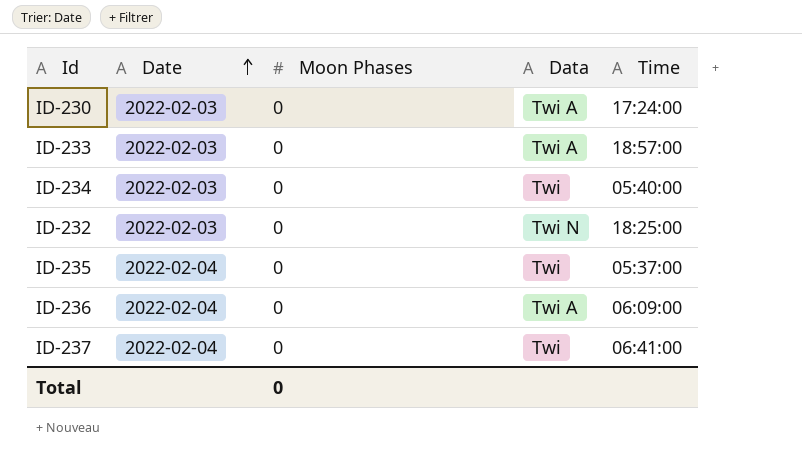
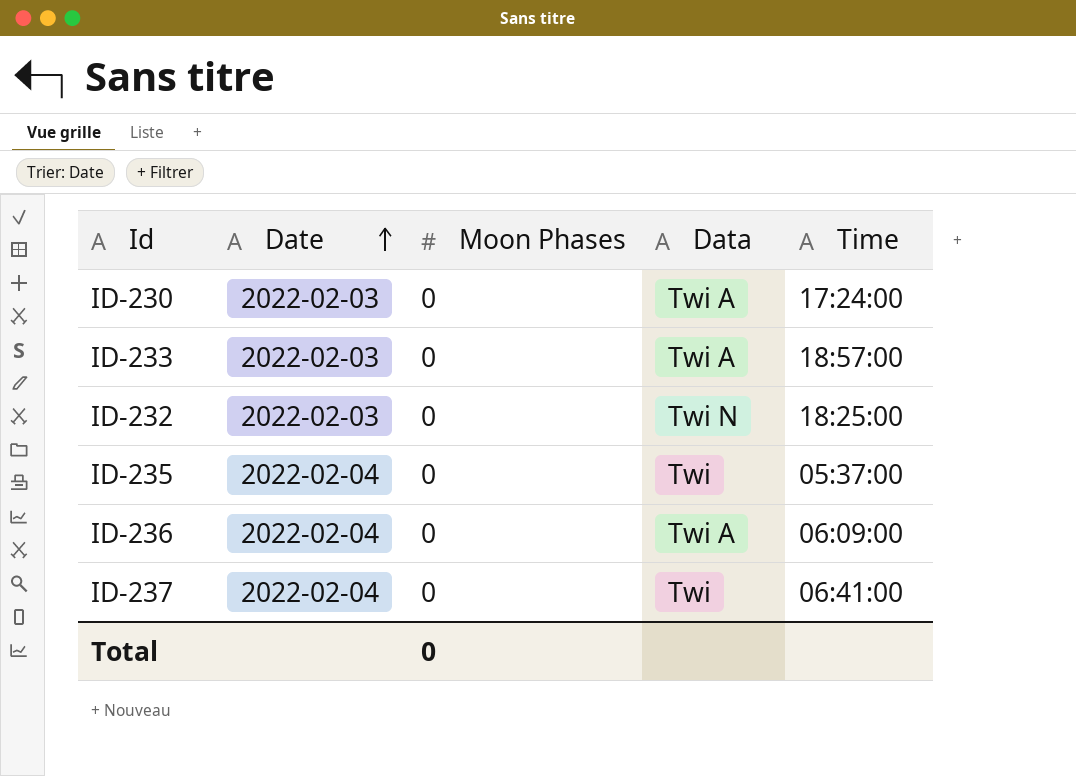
row ID-234: 2022-02-03 | 0 | Twi | 05:40:00 -> none

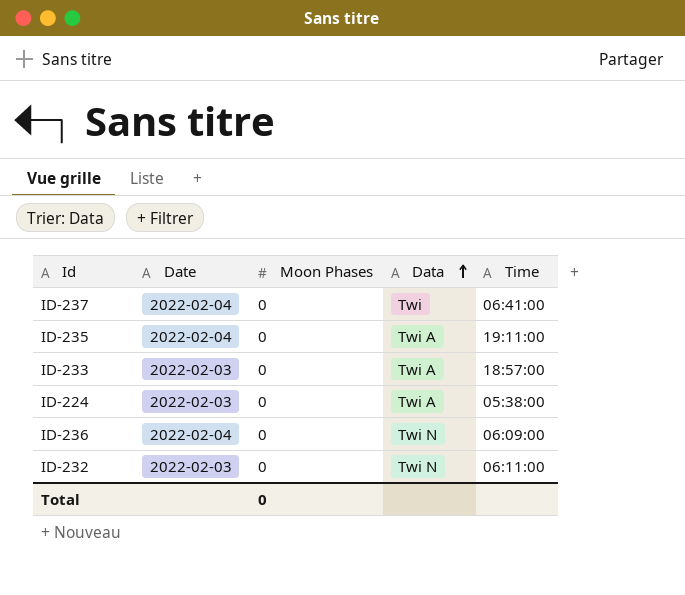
row order: Date ascending -> Data ascending
row ID-230: 2022-02-03 | 0 | Twi A | 17:24:00 -> none
ID-235 | Data: Twi -> Twi A
ID-235 | Time: 05:37:00 -> 19:11:00
row ID-224: none -> 2022-02-03 | 0 | Twi A | 05:38:00
ID-236 | Data: Twi A -> Twi N
ID-232 | Time: 18:25:00 -> 06:11:00

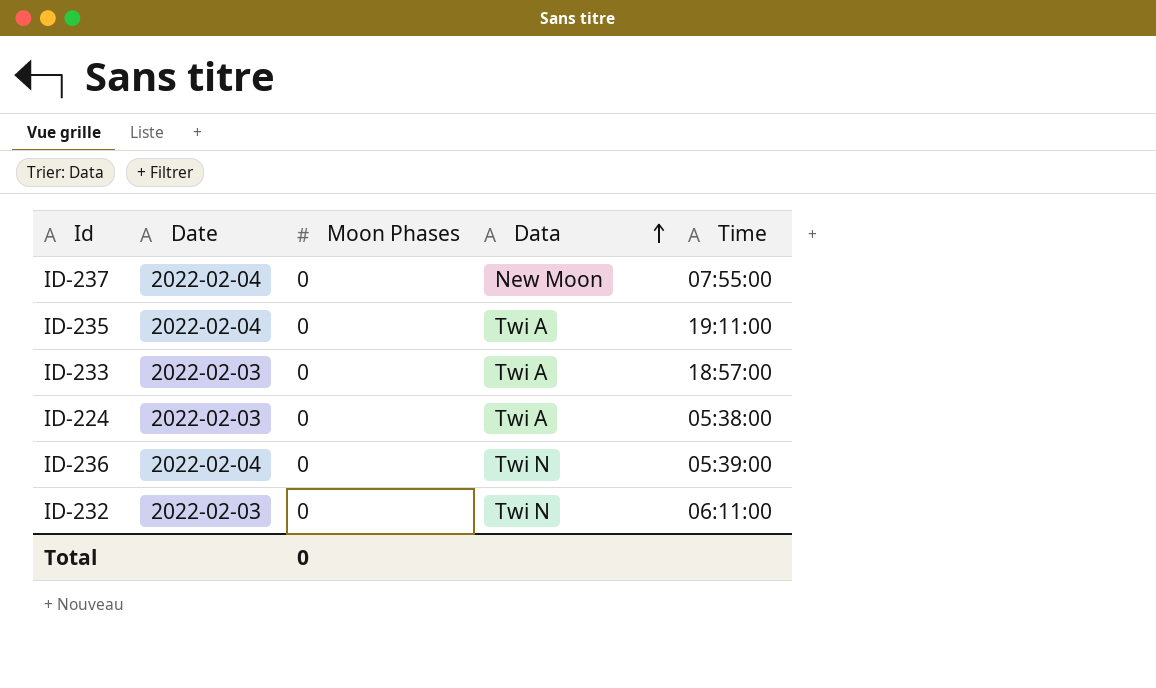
ID-237 | Data: Twi -> New Moon
ID-237 | Time: 06:41:00 -> 07:55:00
ID-236 | Time: 06:09:00 -> 05:39:00

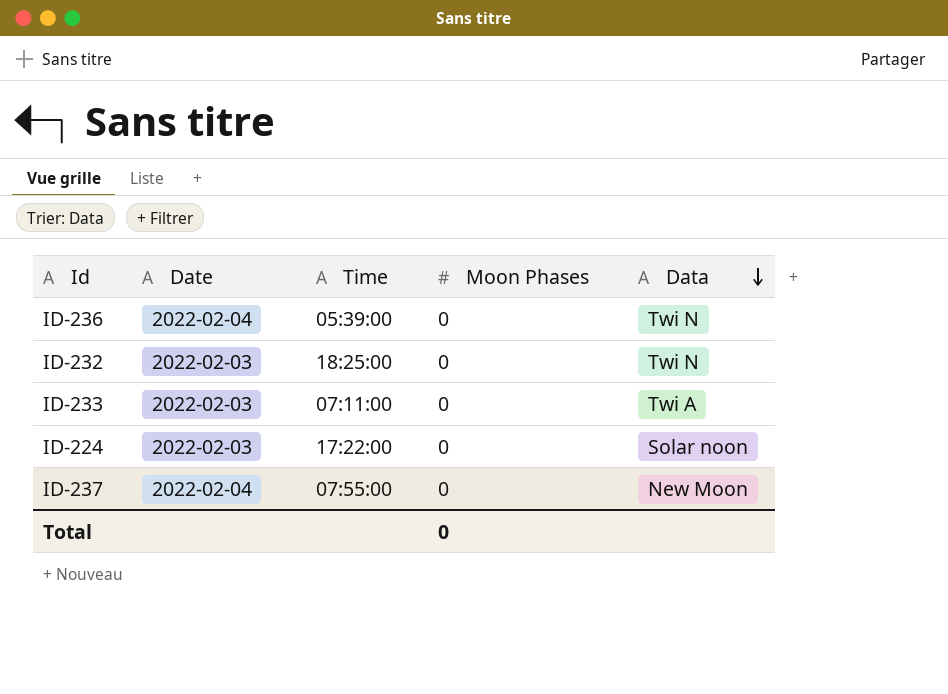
row order: Data ascending -> Data descending
column Time | position: 5 -> 3
row ID-235: 2022-02-04 | 0 | Twi A | 19:11:00 -> none
ID-232 | Time: 06:11:00 -> 18:25:00
ID-233 | Time: 18:57:00 -> 07:11:00
ID-224 | Time: 05:38:00 -> 17:22:00
ID-224 | Data: Twi A -> Solar noon

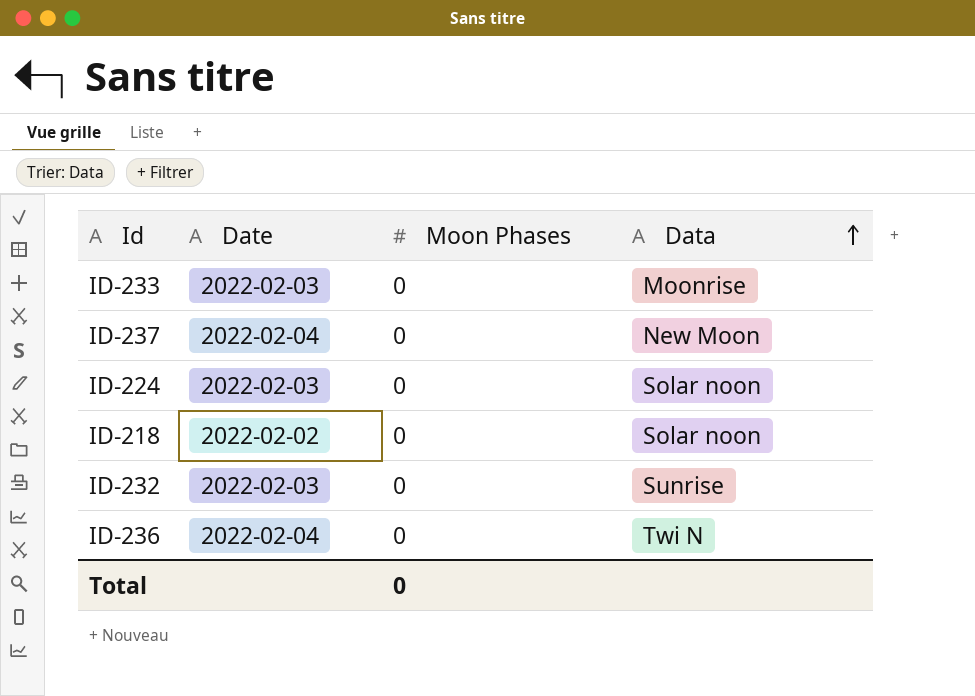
row order: Data descending -> Data ascending
column Time | position: 3 -> none
ID-233 | Data: Twi A -> Moonrise
row ID-218: none -> 2022-02-02 | 0 | Solar noon
ID-232 | Data: Twi N -> Sunrise

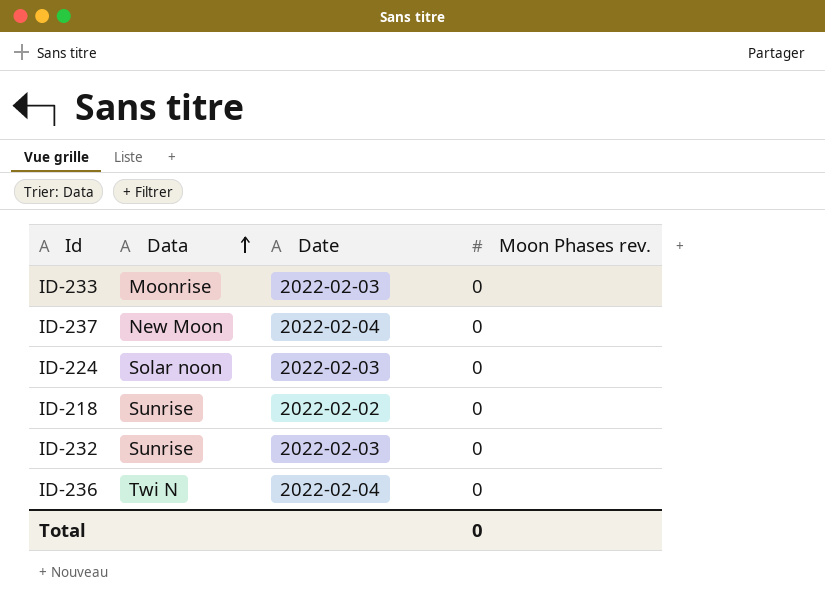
column Data | position: 4 -> 2
column name: Moon Phases -> Moon Phases rev.
ID-218 | Data: Solar noon -> Sunrise

